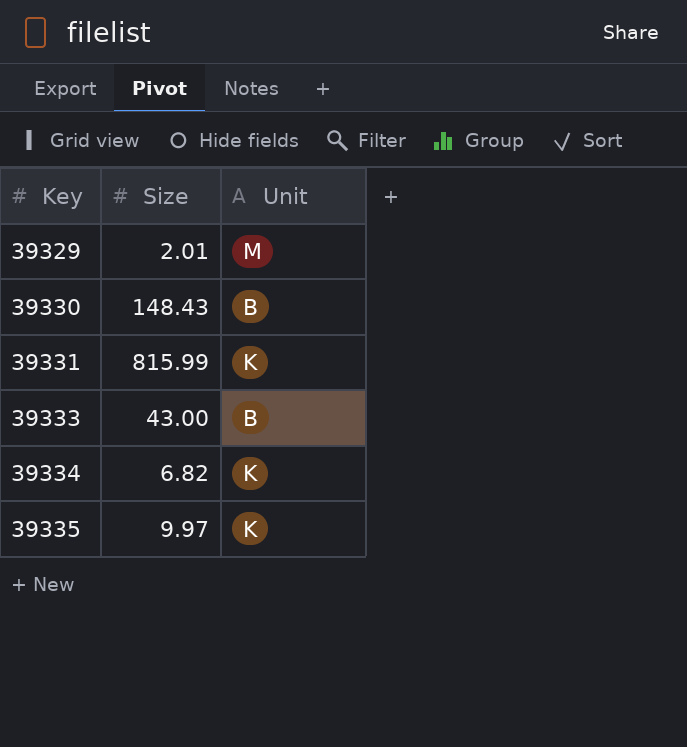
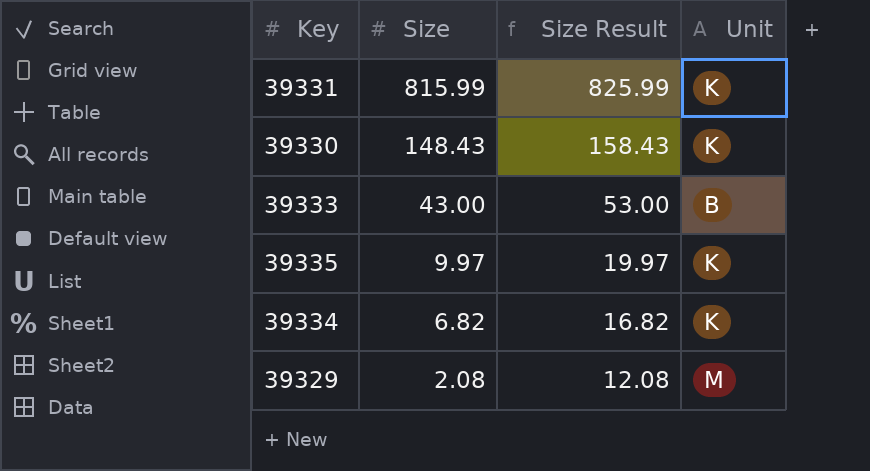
row order: Key ascending -> Size descending
column Size Result | formula: none -> [Size] + 10
39330 | Unit: B -> K
39329 | Size: 2.01 -> 2.08

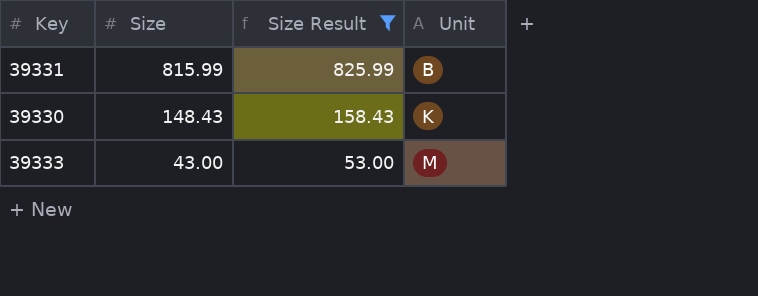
filter: none -> Size Result >= 53.00
39331 | Unit: K -> B
39333 | Unit: B -> M

